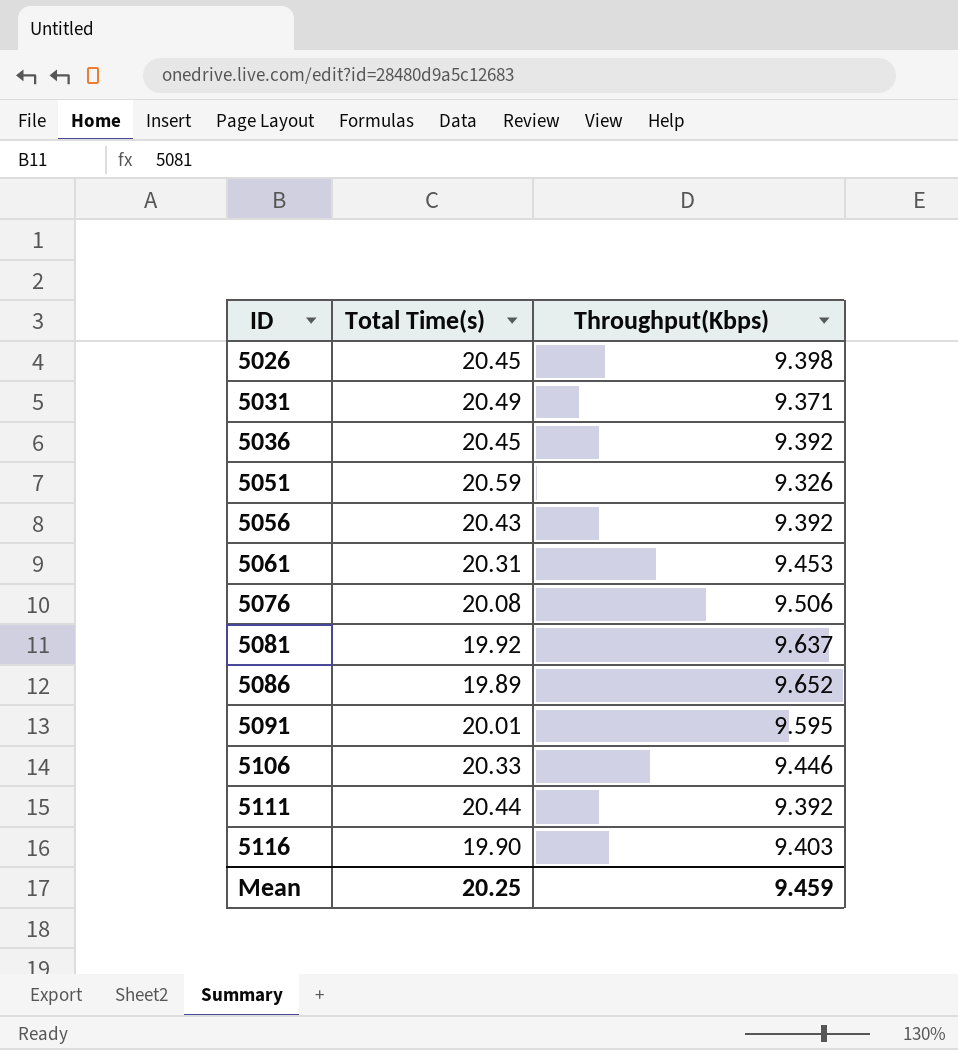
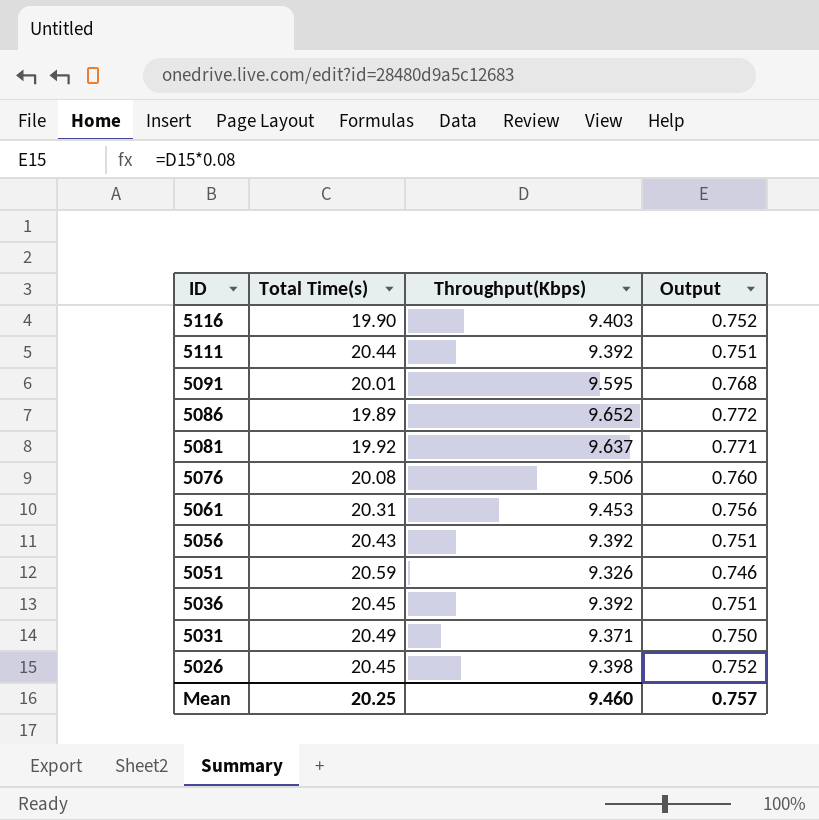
row order: ID ascending -> ID descending
column Output | formula: none -> [Throughput(Kbps)] * 0.08
row 5106: 20.33 | 9.446 -> none
Mean | Throughput(Kbps): 9.459 -> 9.460

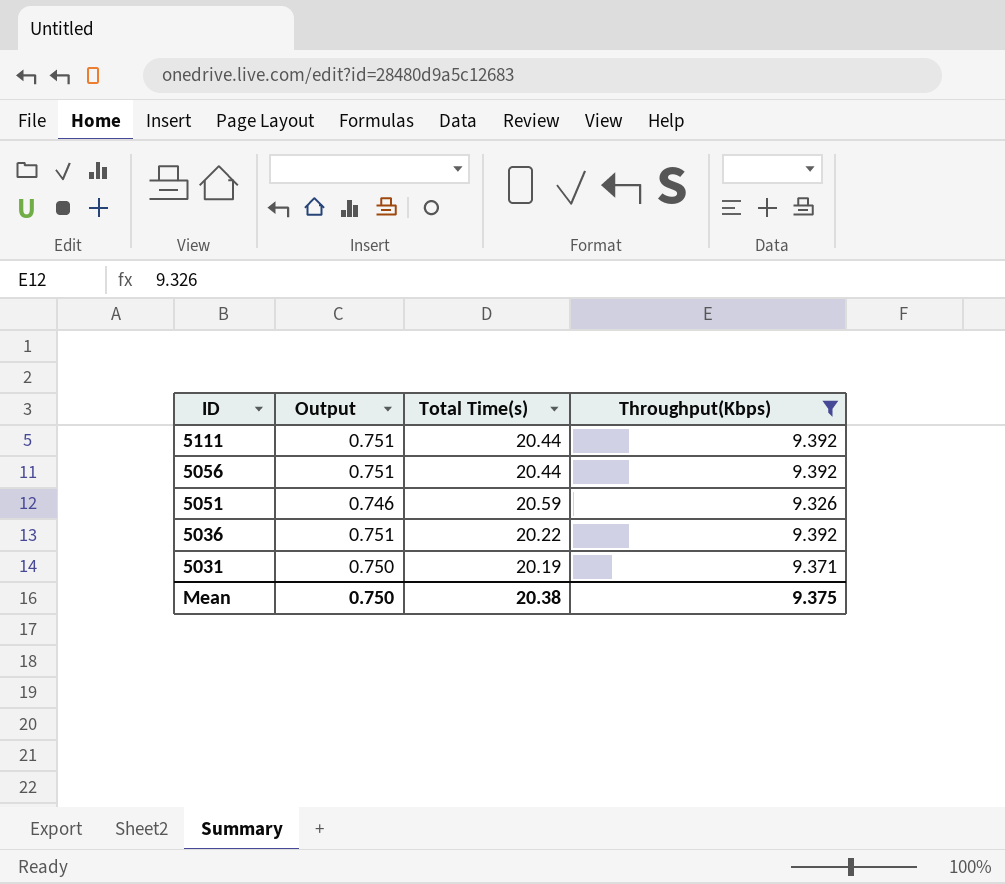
filter: none -> Throughput(Kbps) <= 9.392
column Output | position: 4 -> 2
5056 | Total Time(s): 20.43 -> 20.44
5036 | Total Time(s): 20.45 -> 20.22
5031 | Total Time(s): 20.49 -> 20.19
Mean | Output: 0.757 -> 0.750
Mean | Total Time(s): 20.25 -> 20.38
Mean | Throughput(Kbps): 9.460 -> 9.375

